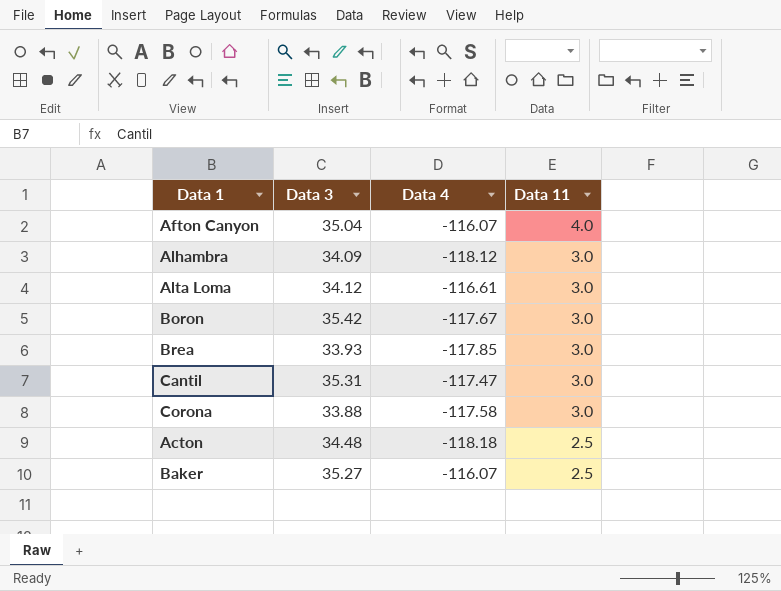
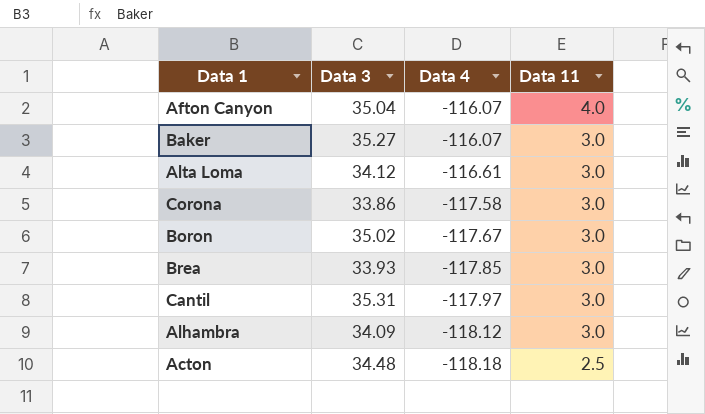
row order: Data 11 descending -> Data 4 descending
Baker | Data 11: 2.5 -> 3.0
Corona | Data 3: 33.88 -> 33.86
Boron | Data 3: 35.42 -> 35.02
Cantil | Data 4: -117.47 -> -117.97

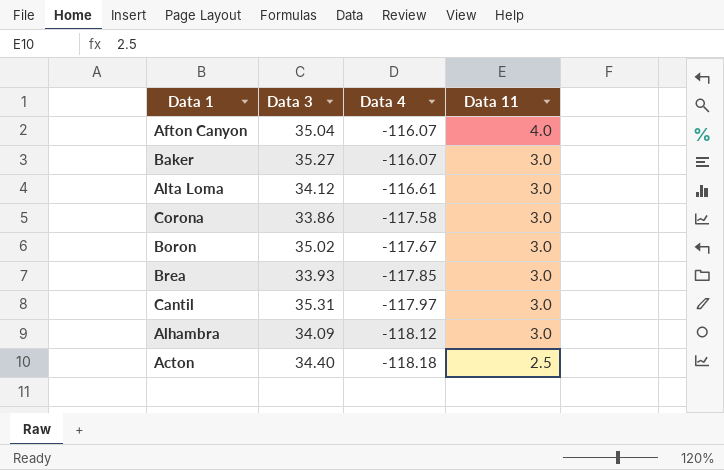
Acton | Data 3: 34.48 -> 34.40

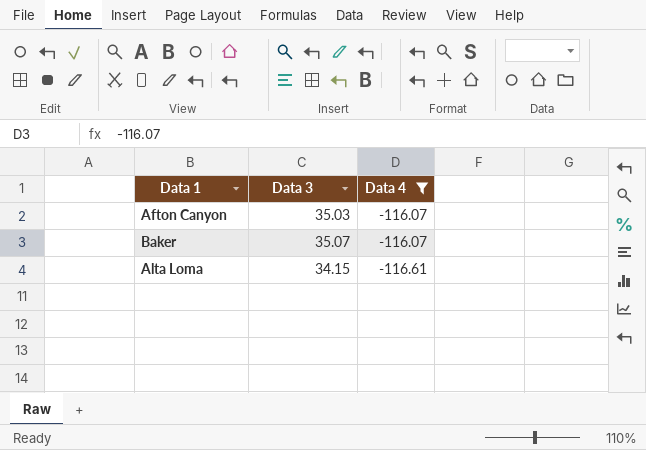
filter: none -> Data 4 >= -116.61
column Data 11 | position: 4 -> none
Afton Canyon | Data 3: 35.04 -> 35.03
Baker | Data 3: 35.27 -> 35.07
Alta Loma | Data 3: 34.12 -> 34.15

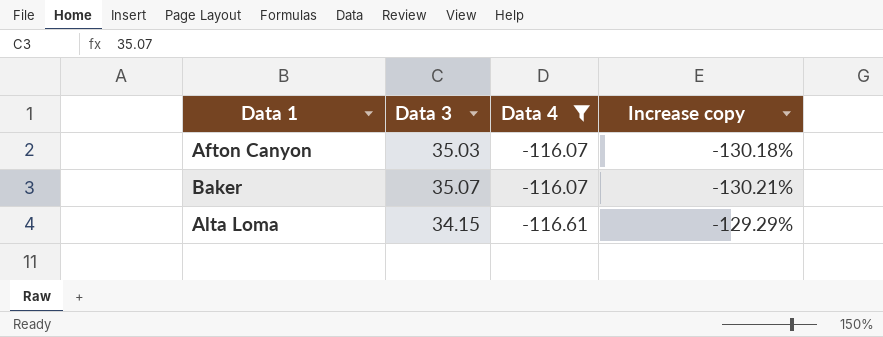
column Increase copy | formula: none -> ([Data 3] - [Data 4]) / [Data 4]

